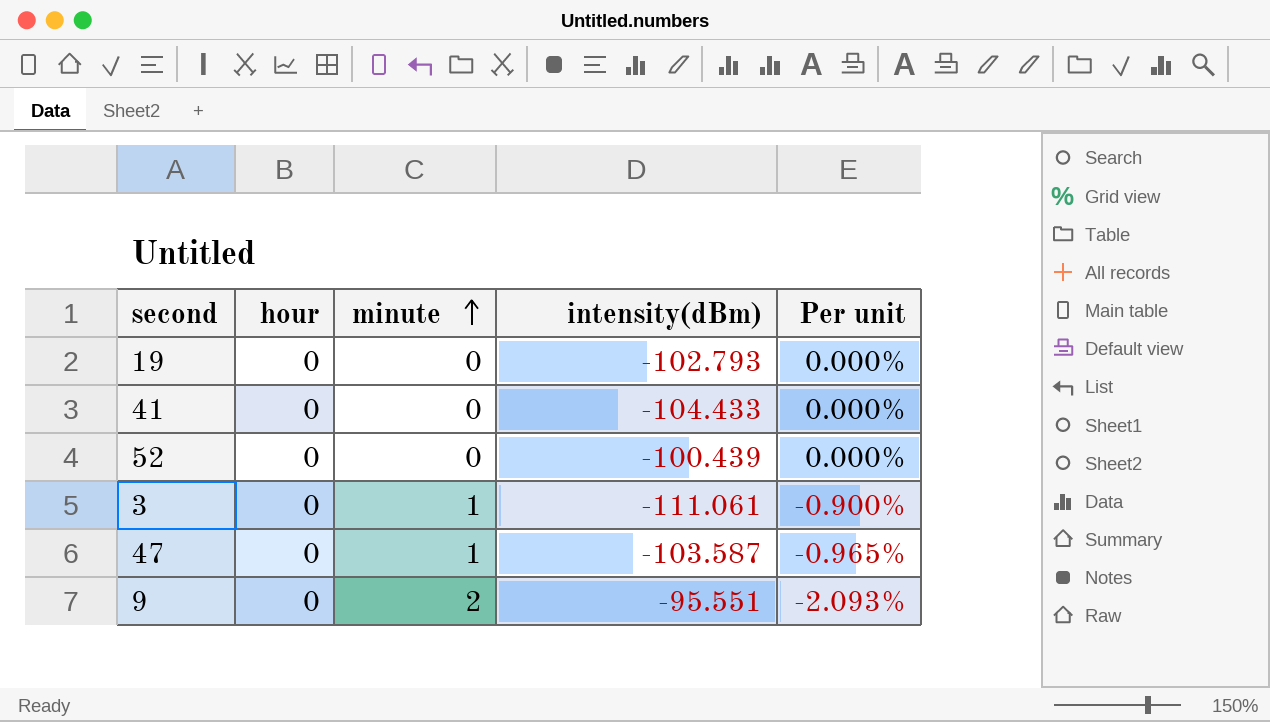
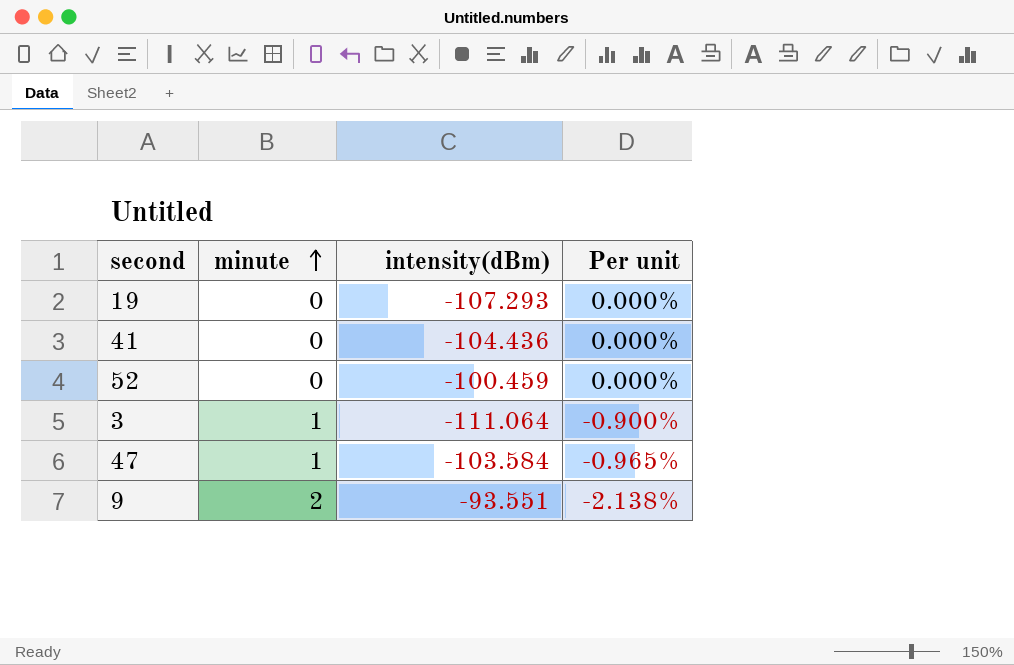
column hour | position: 2 -> none
19 | intensity(dBm): -102.793 -> -107.293
41 | intensity(dBm): -104.433 -> -104.436
52 | intensity(dBm): -100.439 -> -100.459
3 | intensity(dBm): -111.061 -> -111.064
47 | intensity(dBm): -103.587 -> -103.584
9 | intensity(dBm): -95.551 -> -93.551
9 | Per unit: -2.093% -> -2.138%

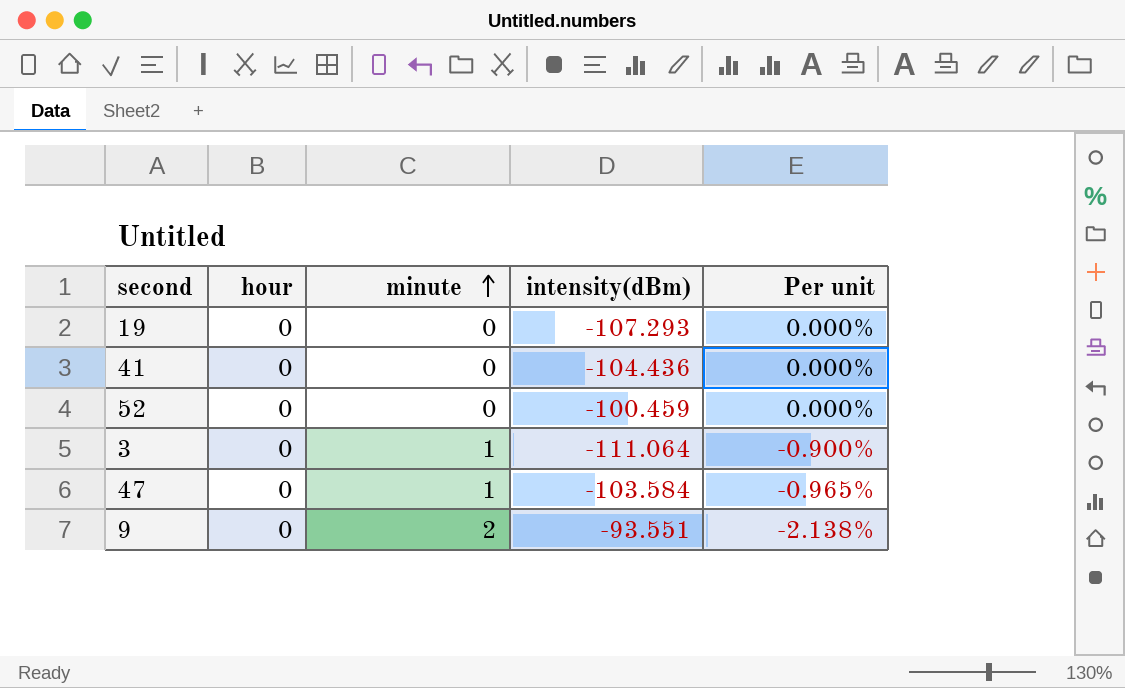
column hour | position: none -> 2

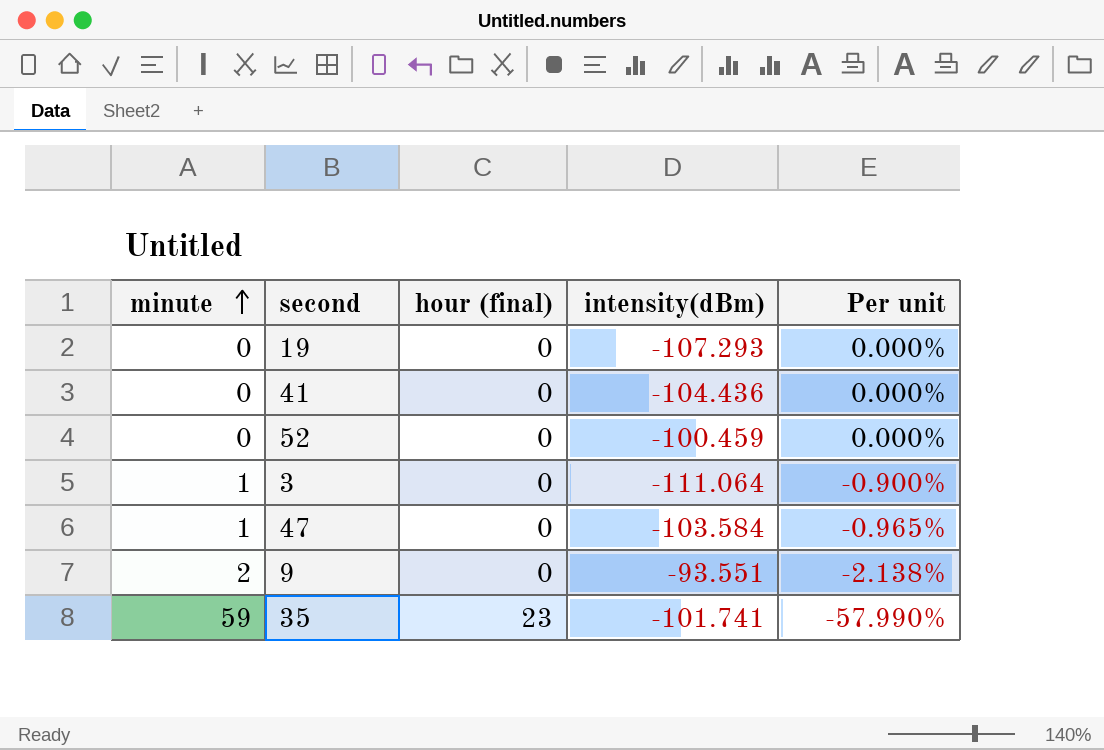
column minute | position: 3 -> 1
column name: hour -> hour (final)
row 35: none -> 59 | 23 | -101.741 | -57.990%

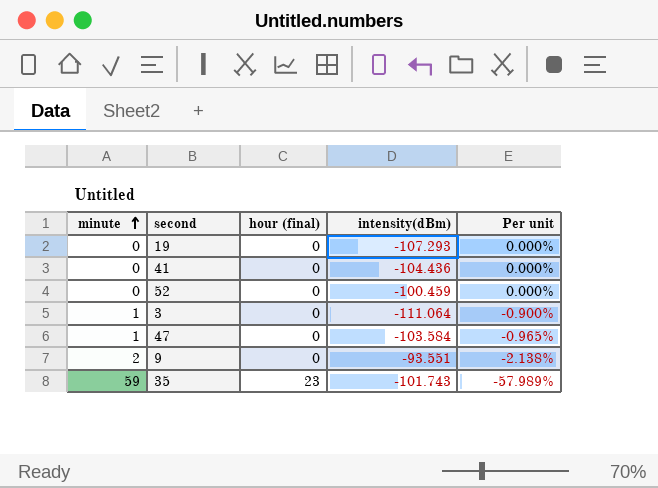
35 | intensity(dBm): -101.741 -> -101.743
35 | Per unit: -57.990% -> -57.989%

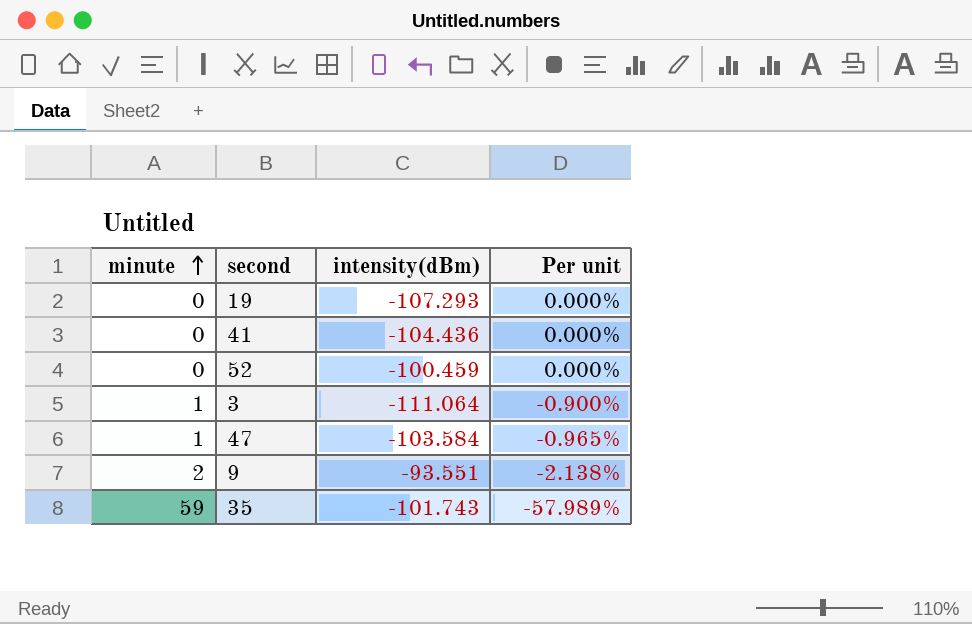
column hour (final) | position: 3 -> none

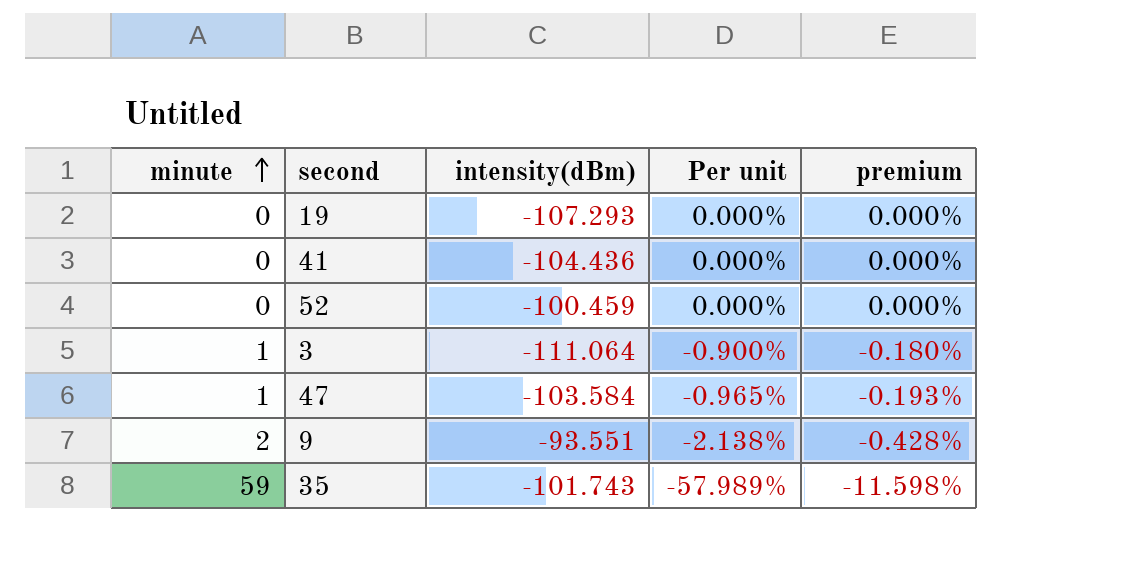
column premium | formula: none -> [Per unit] * 0.2

